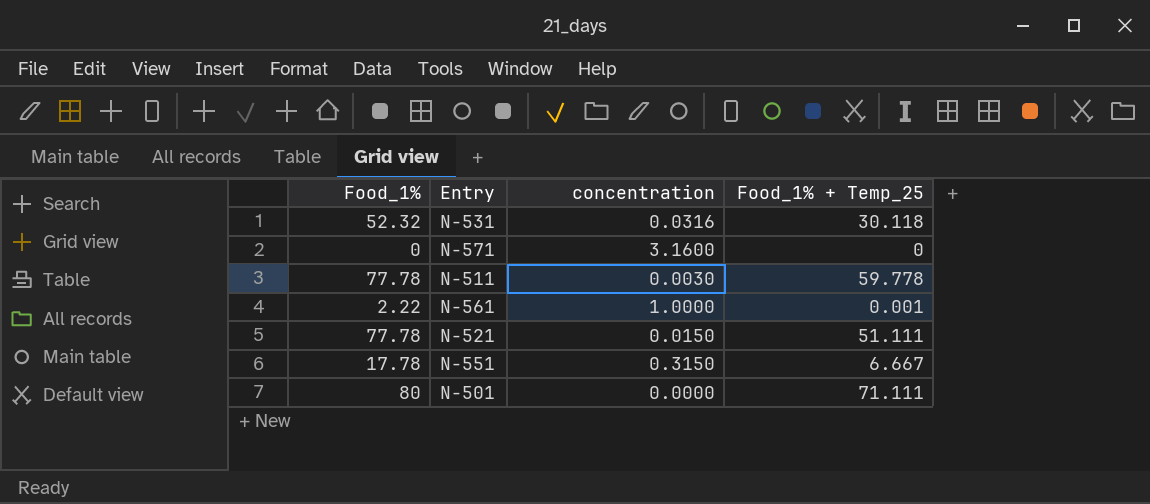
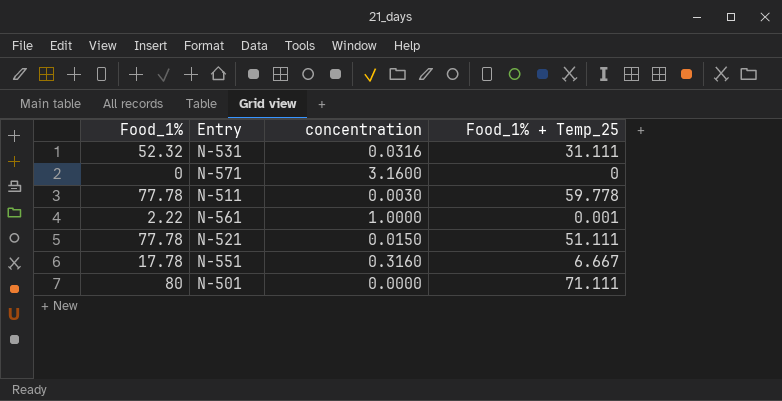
N-531 | Food_1% + Temp_25: 30.118 -> 31.111
N-551 | concentration: 0.3150 -> 0.3160

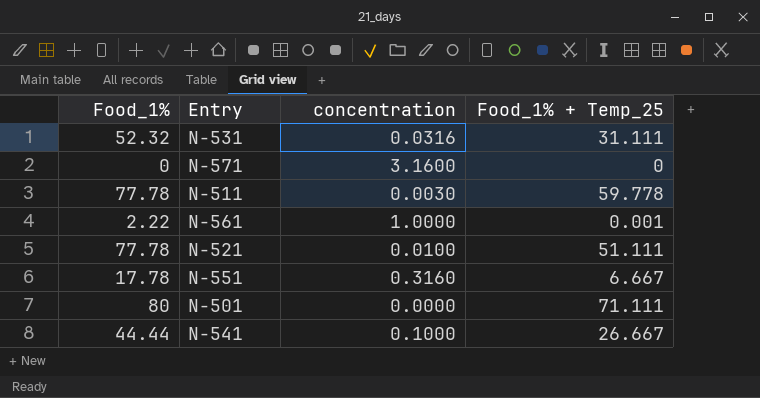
N-521 | concentration: 0.0150 -> 0.0100
row N-541: none -> 44.44 | 0.1000 | 26.667

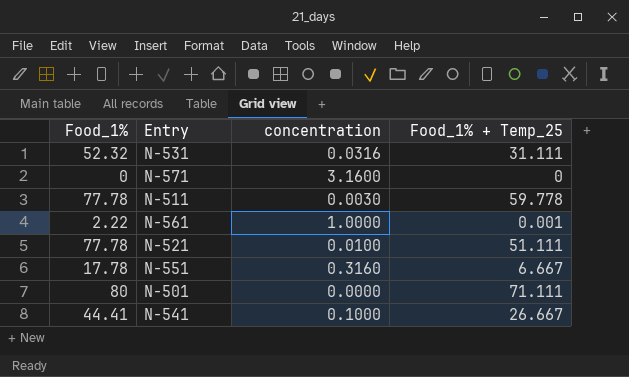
N-541 | Food_1%: 44.44 -> 44.41

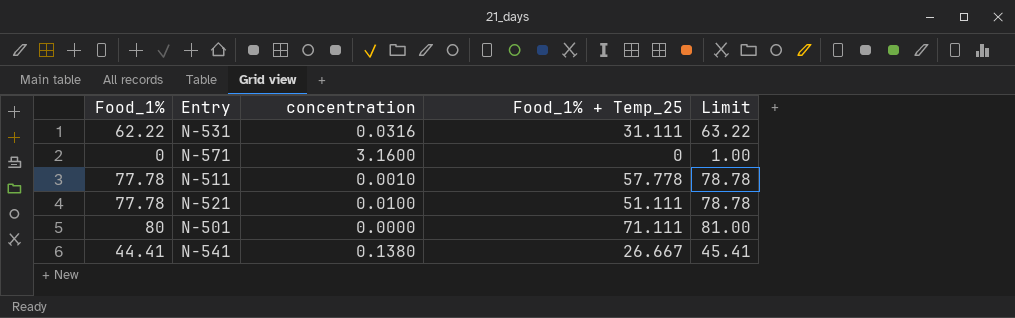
column Limit | formula: none -> [Food_1%] + 1
row N-561: 2.22 | 1.0000 | 0.001 -> none
row N-551: 17.78 | 0.3160 | 6.667 -> none
N-531 | Food_1%: 52.32 -> 62.22
N-511 | concentration: 0.0030 -> 0.0010
N-511 | Food_1% + Temp_25: 59.778 -> 57.778
N-541 | concentration: 0.1000 -> 0.1380

